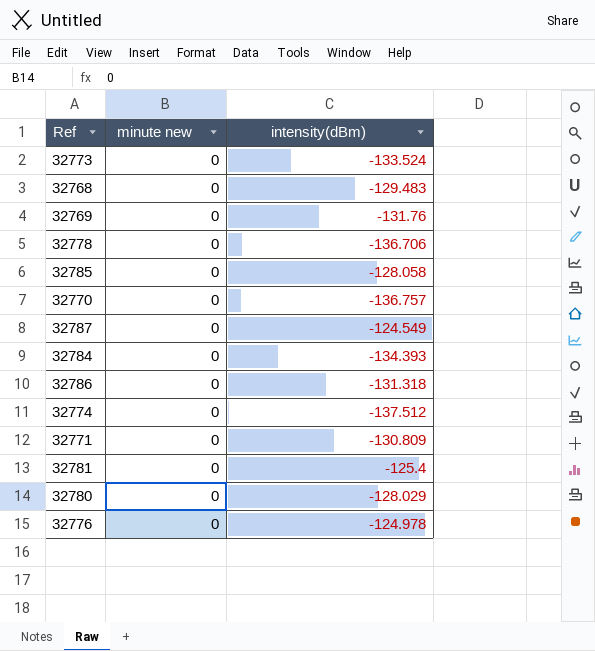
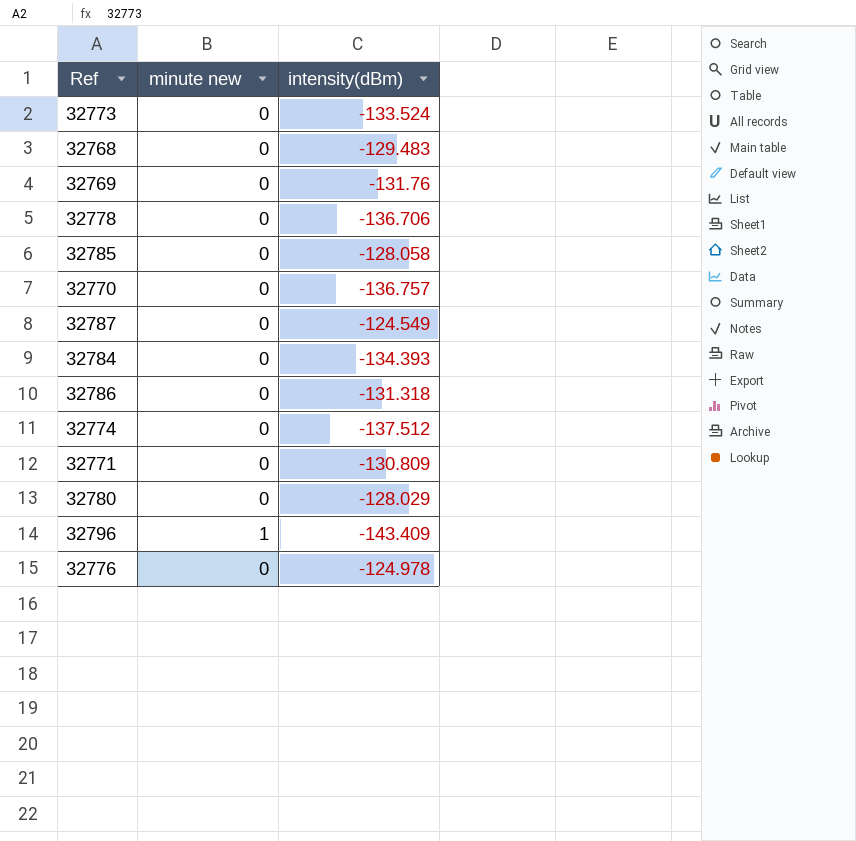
row 32781: 0 | -125.4 -> none
row 32796: none -> 1 | -143.409

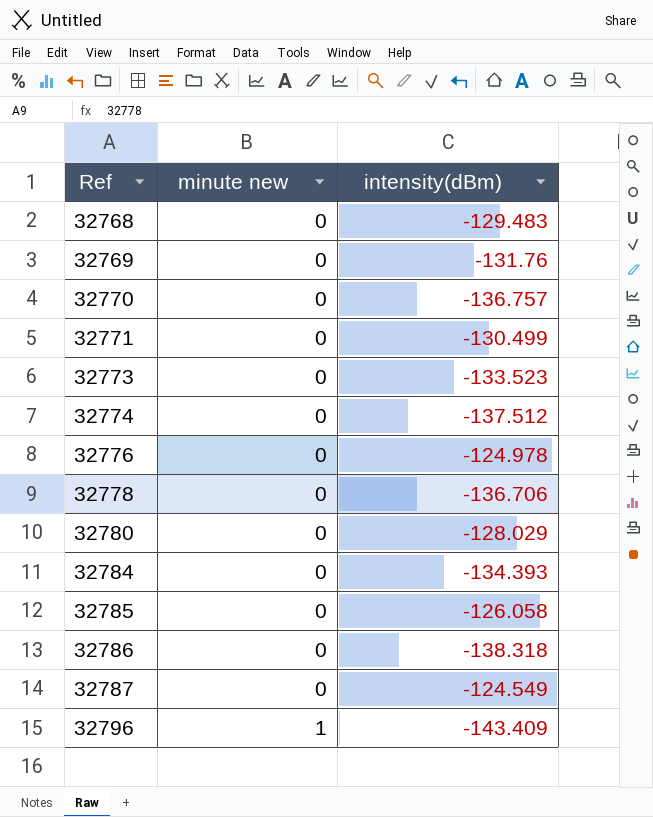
row order: none -> Ref ascending
32771 | intensity(dBm): -130.809 -> -130.499
32773 | intensity(dBm): -133.524 -> -133.523
32785 | intensity(dBm): -128.058 -> -126.058
32786 | intensity(dBm): -131.318 -> -138.318

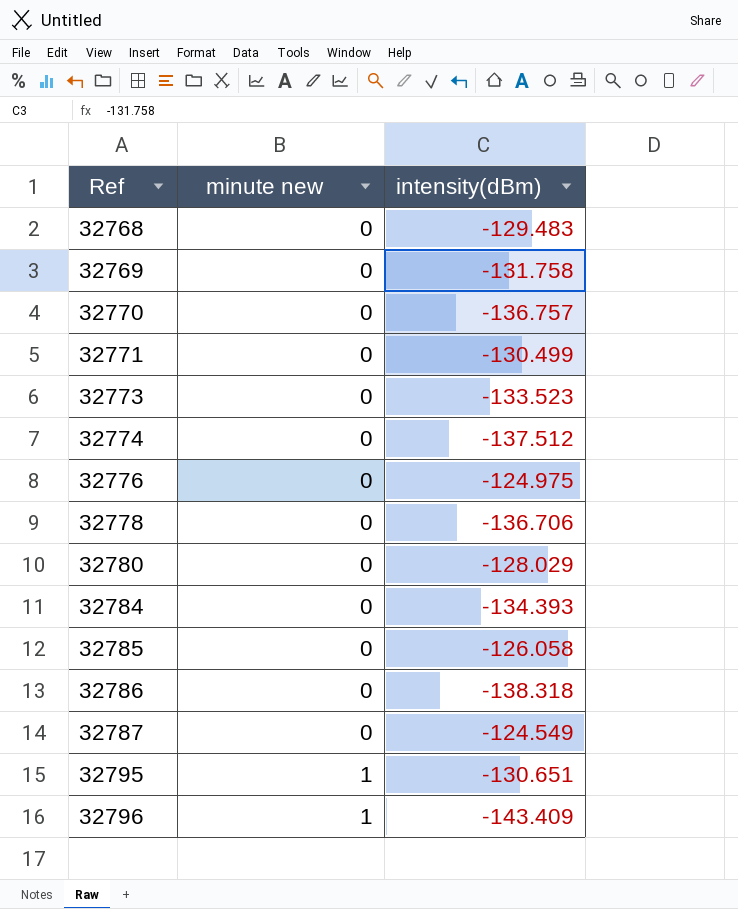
32769 | intensity(dBm): -131.76 -> -131.758
32776 | intensity(dBm): -124.978 -> -124.975
row 32795: none -> 1 | -130.651

